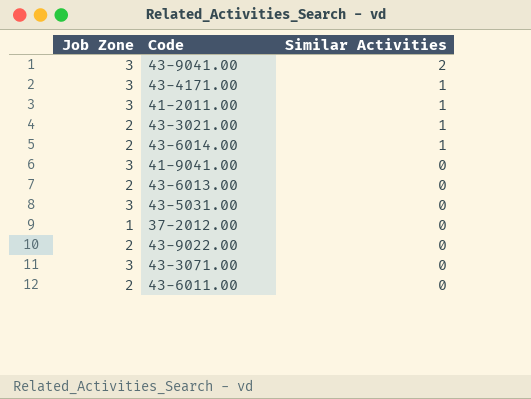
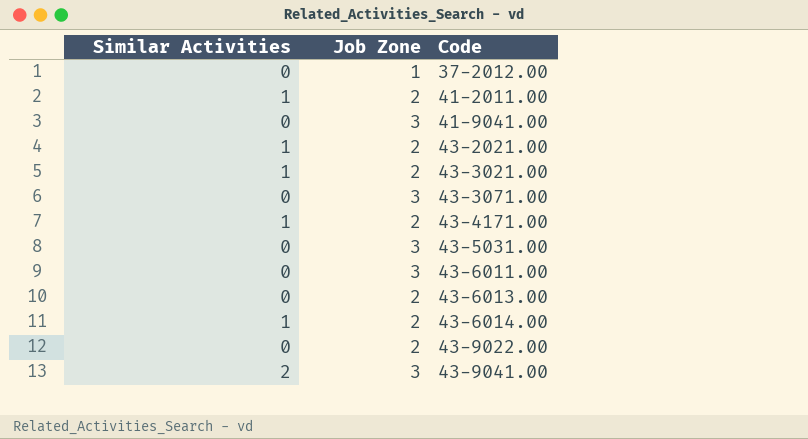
row order: Similar Activities descending -> Code ascending
column Similar Activities | position: 3 -> 1
41-2011.00 | Job Zone: 3 -> 2
row 43-2021.00: none -> 1 | 2
43-4171.00 | Job Zone: 3 -> 2
43-6011.00 | Job Zone: 2 -> 3

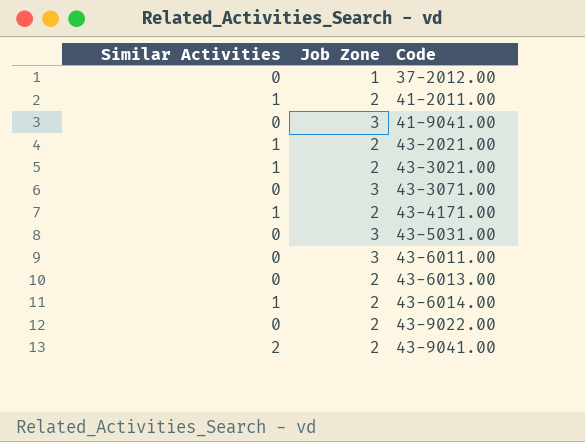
43-9041.00 | Job Zone: 3 -> 2

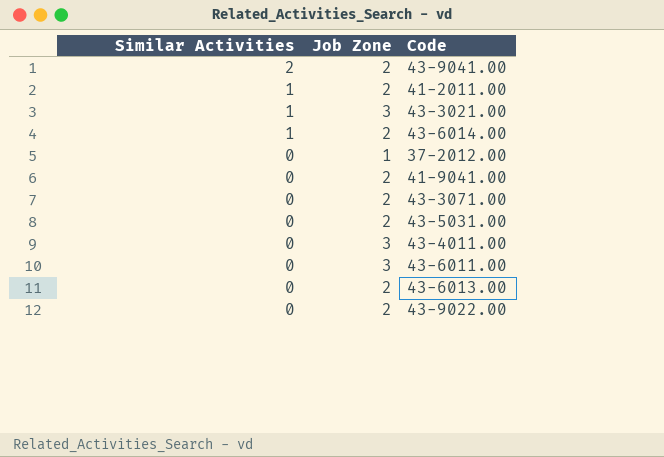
row order: Code ascending -> Similar Activities descending
row 43-2021.00: 1 | 2 -> none
row 43-4171.00: 1 | 2 -> none
43-3021.00 | Job Zone: 2 -> 3
41-9041.00 | Job Zone: 3 -> 2
43-3071.00 | Job Zone: 3 -> 2
43-5031.00 | Job Zone: 3 -> 2
row 43-4011.00: none -> 0 | 3

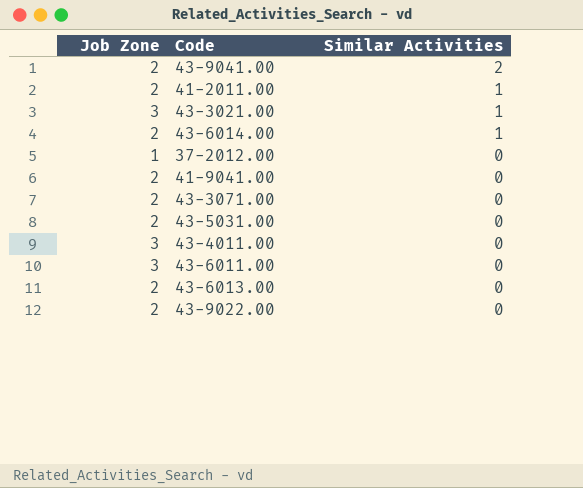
column Similar Activities | position: 1 -> 3

